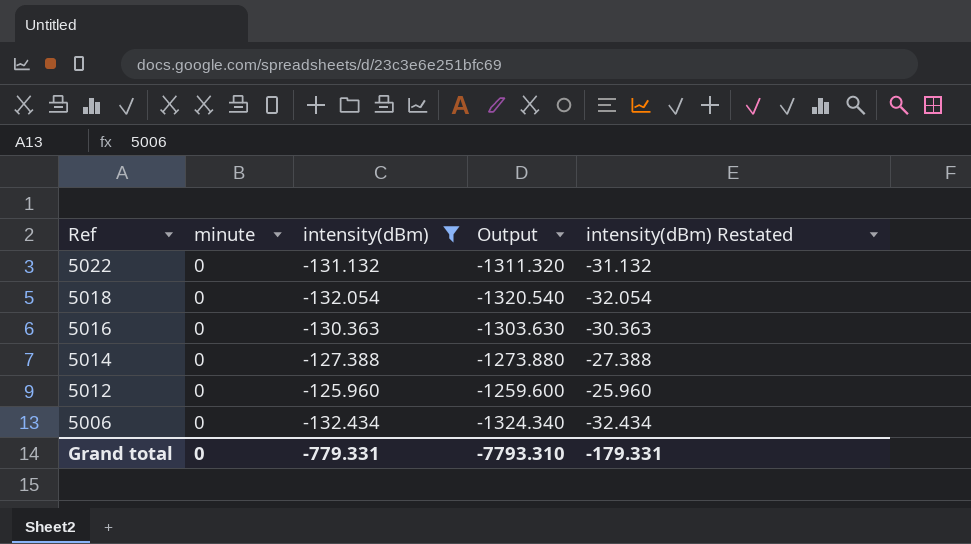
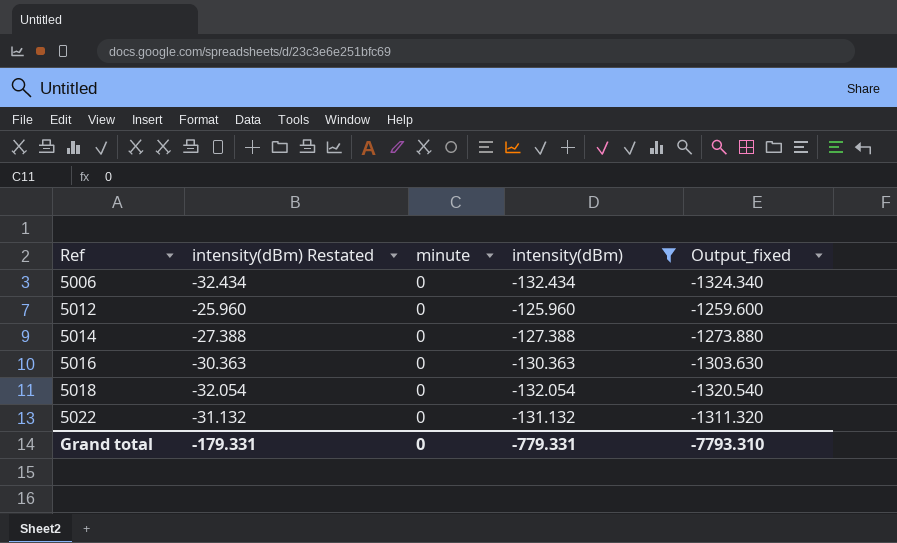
row order: Ref descending -> Ref ascending
column intensity(dBm) Restated | position: 5 -> 2
column name: Output -> Output_fixed

